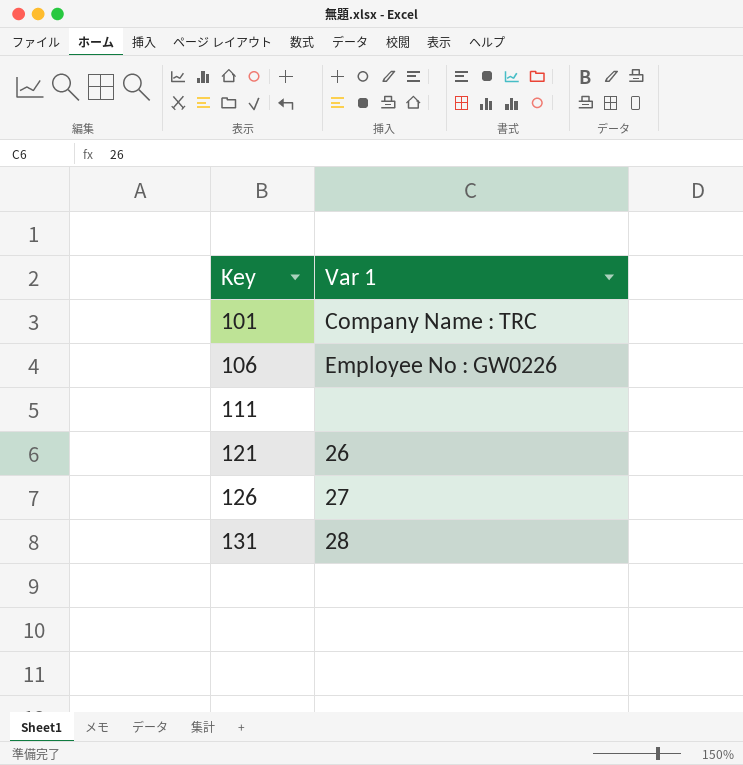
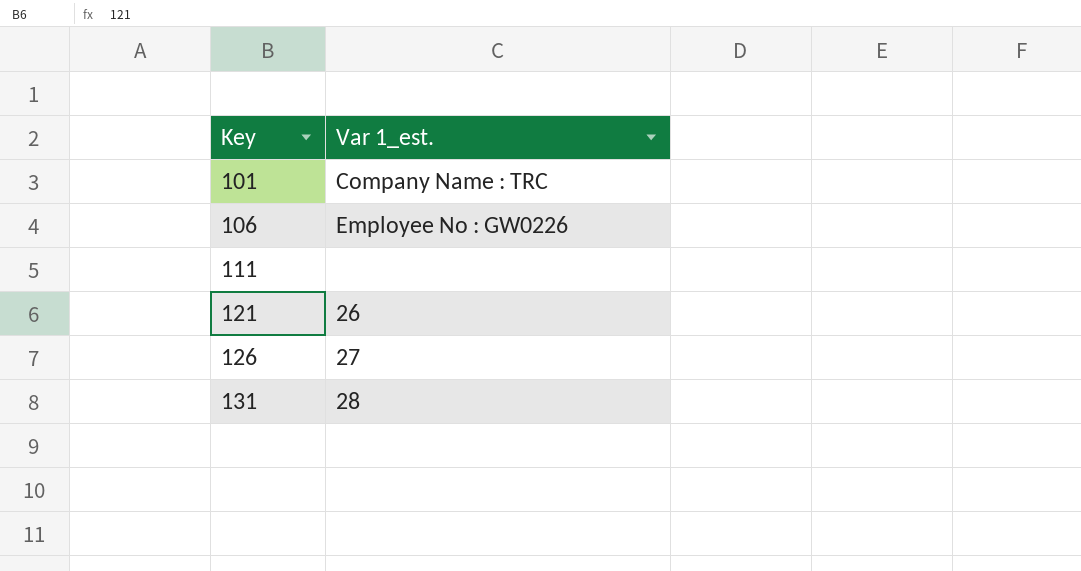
column name: Var 1 -> Var 1_est.

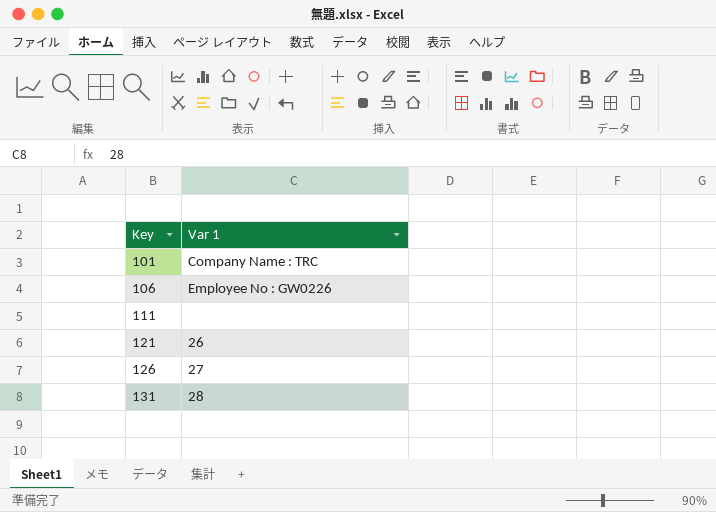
column name: Var 1_est. -> Var 1

